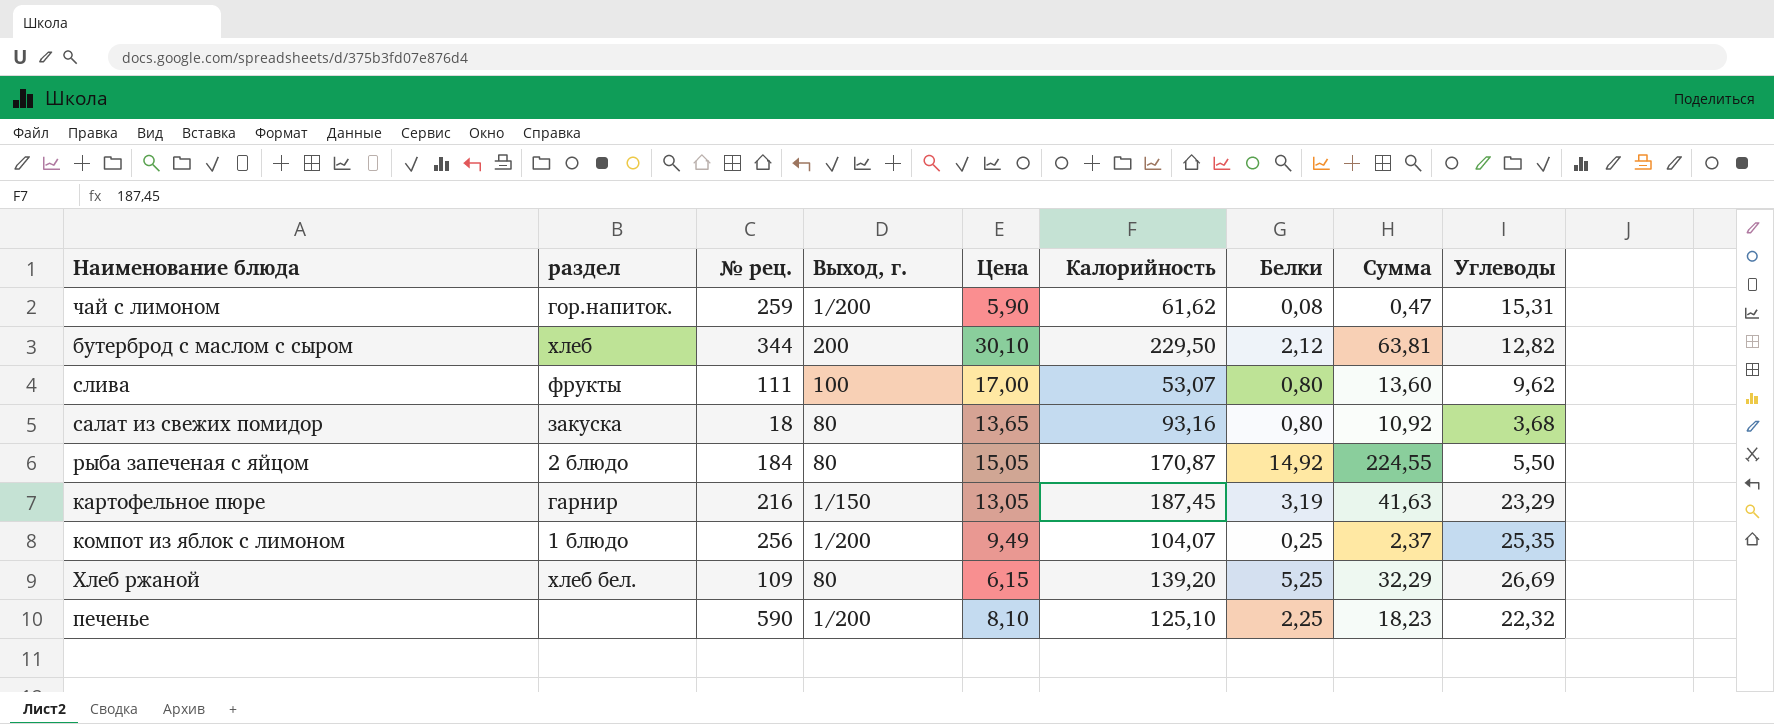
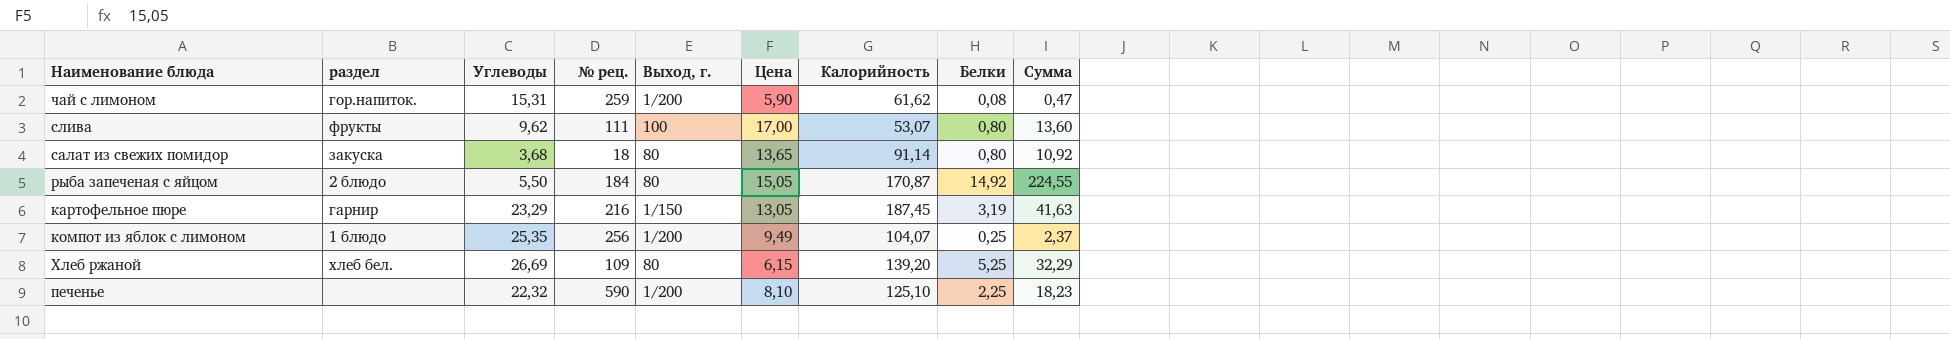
column Углеводы | position: 9 -> 3
row бутерброд с маслом с сыром: хлеб | 344 | 200 | 30,10 | 229,50 | 2,12 | 63,81 | 12,82 -> none
салат из свежих помидор | Калорийность: 93,16 -> 91,14

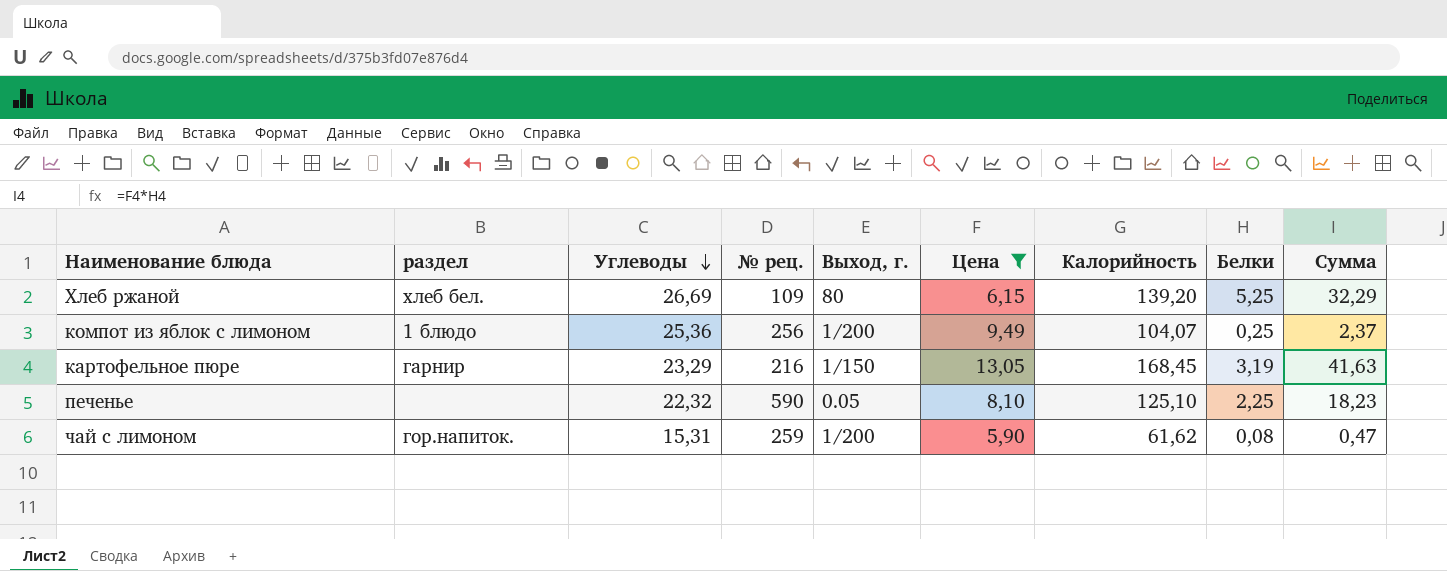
filter: none -> Цена <= 13,05
row order: none -> Углеводы descending
компот из яблок с лимоном | Углеводы: 25,35 -> 25,36
картофельное пюре | Калорийность: 187,45 -> 168,45
печенье | Выход, г.: 1/200 -> 0.05

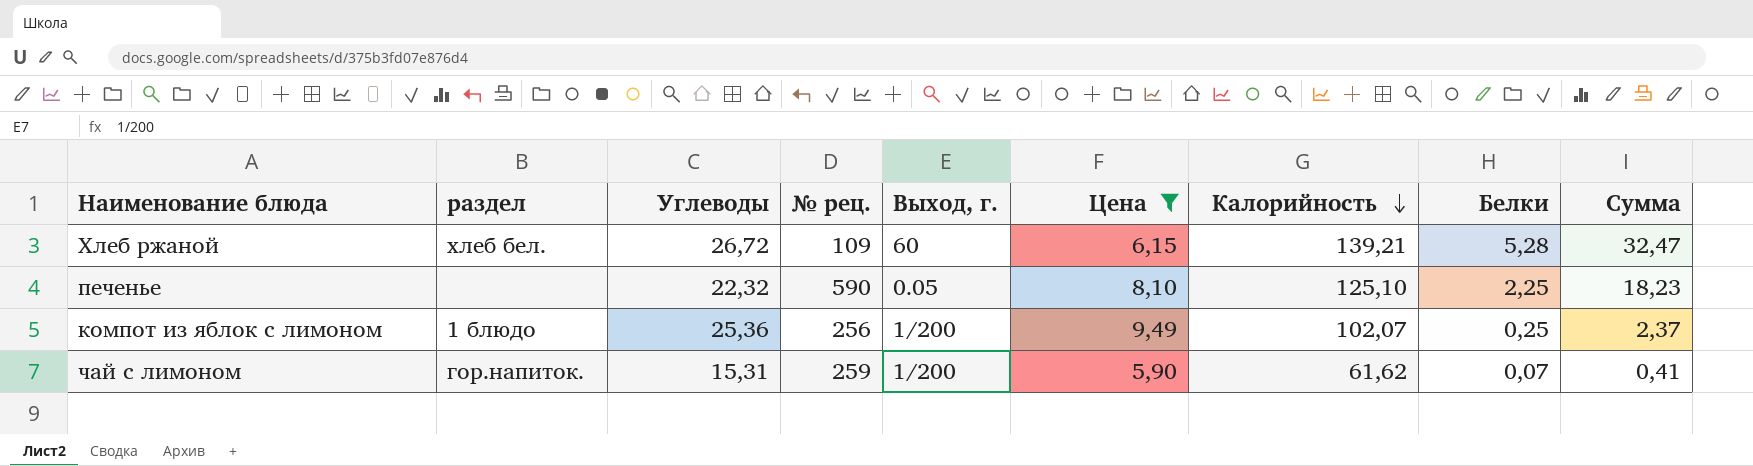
row order: Углеводы descending -> Калорийность descending
row картофельное пюре: гарнир | 23,29 | 216 | 1/150 | 13,05 | 168,45 | 3,19 | 41,63 -> none
Хлеб ржаной | Углеводы: 26,69 -> 26,72
Хлеб ржаной | Выход, г.: 80 -> 60
Хлеб ржаной | Калорийность: 139,20 -> 139,21
Хлеб ржаной | Белки: 5,25 -> 5,28
Хлеб ржаной | Сумма: 32,29 -> 32,47
компот из яблок с лимоном | Калорийность: 104,07 -> 102,07
чай с лимоном | Белки: 0,08 -> 0,07
чай с лимоном | Сумма: 0,47 -> 0,41

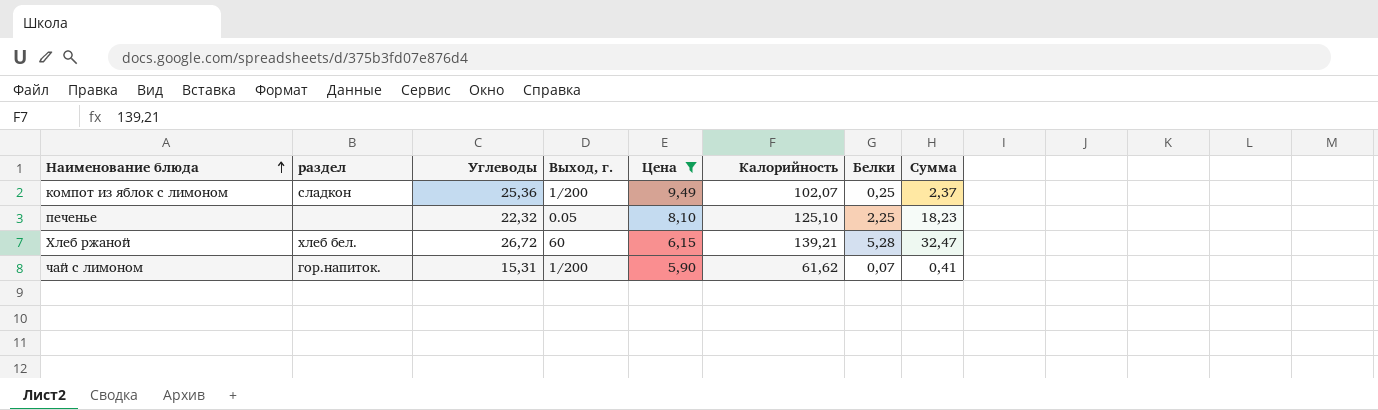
row order: Калорийность descending -> Наименование блюда ascending
column № рец. | position: 4 -> none
компот из яблок с лимоном | раздел: 1 блюдо -> сладкон

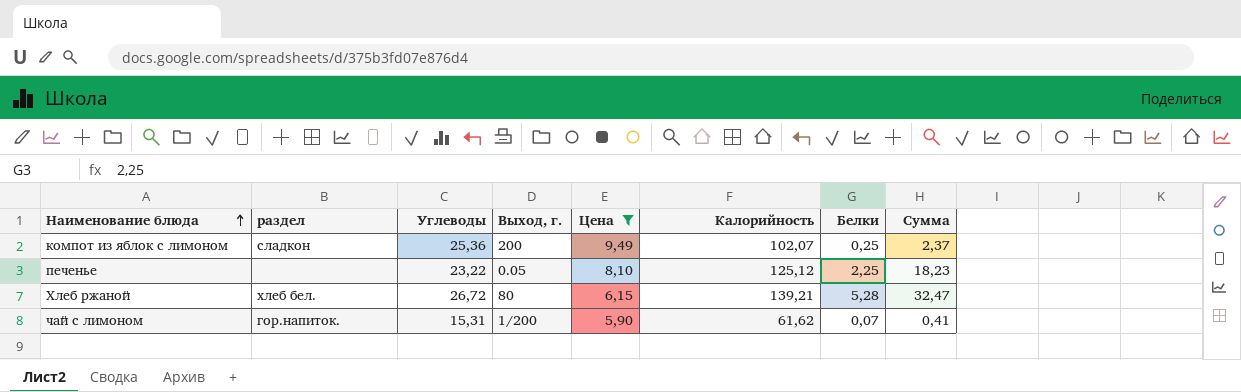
компот из яблок с лимоном | Выход, г.: 1/200 -> 200
печенье | Углеводы: 22,32 -> 23,22
печенье | Калорийность: 125,10 -> 125,12
Хлеб ржаной | Выход, г.: 60 -> 80

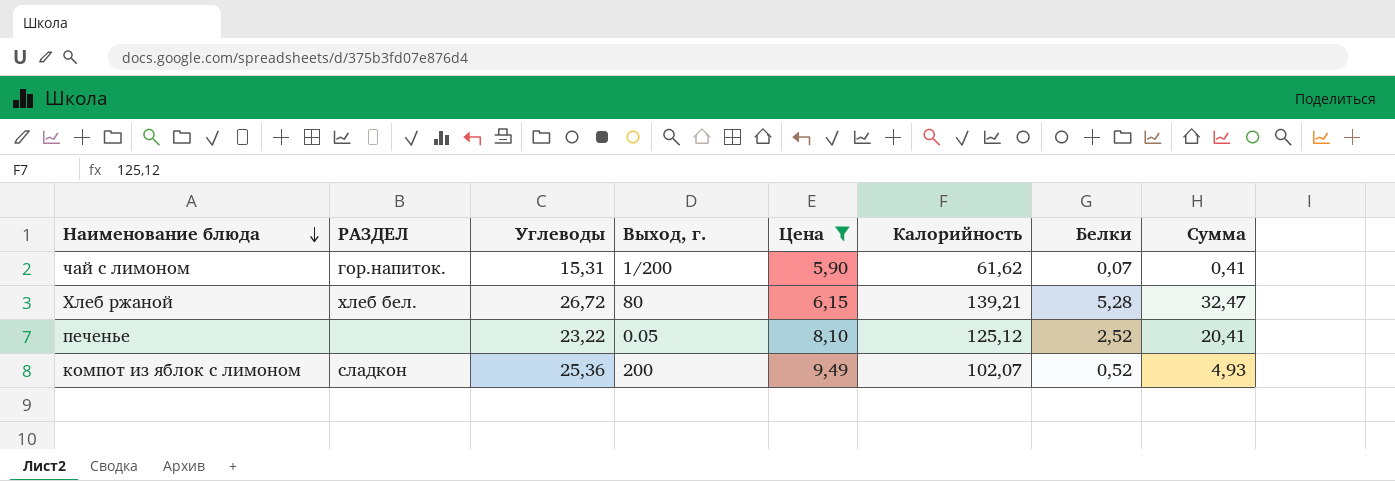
row order: Наименование блюда ascending -> Наименование блюда descending
column name: раздел -> РАЗДЕЛ
печенье | Белки: 2,25 -> 2,52
печенье | Сумма: 18,23 -> 20,41
компот из яблок с лимоном | Белки: 0,25 -> 0,52
компот из яблок с лимоном | Сумма: 2,37 -> 4,93

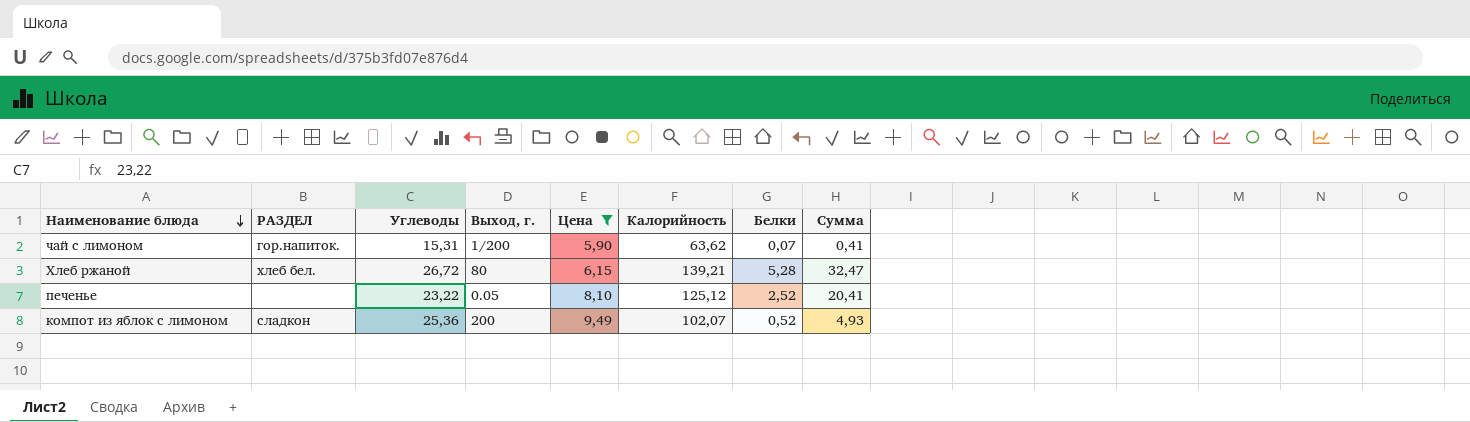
чай с лимоном | Калорийность: 61,62 -> 63,62

